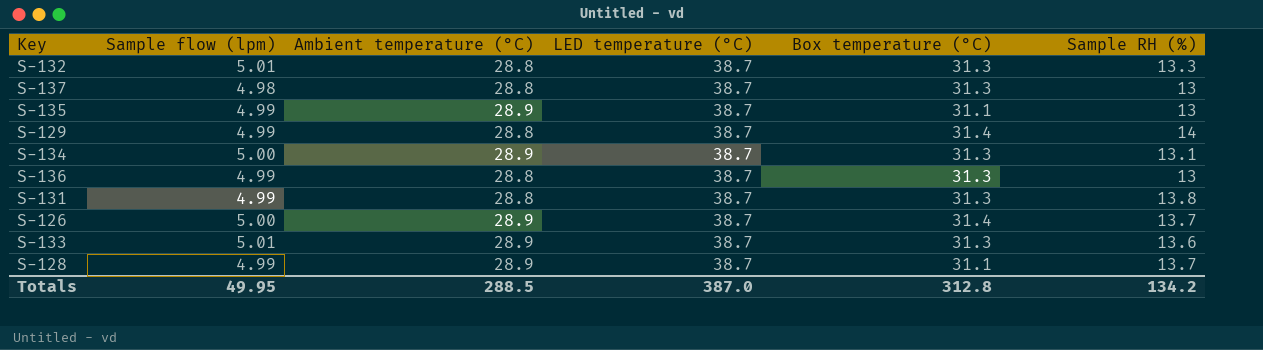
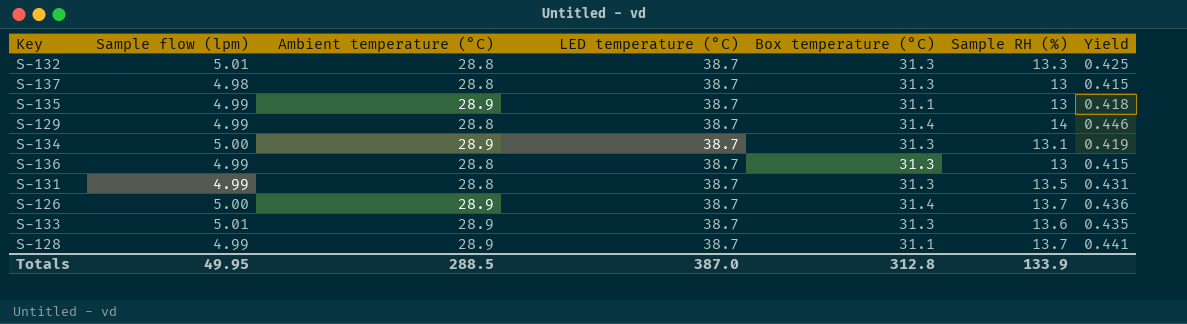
column Yield | formula: none -> [Sample RH (%)] / [Box temperature (°C)]
S-131 | Sample RH (%): 13.8 -> 13.5
Totals | Sample RH (%): 134.2 -> 133.9

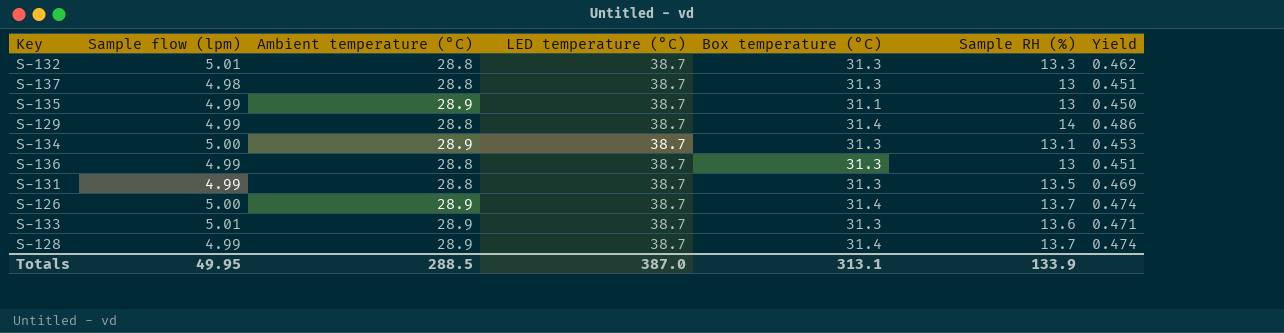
column Yield | formula: [Sample RH (%)] / [Box temperature (°C)] -> [Sample RH (%)] / [Ambient temperature (°C)]
S-128 | Box temperature (°C): 31.1 -> 31.4
Totals | Box temperature (°C): 312.8 -> 313.1

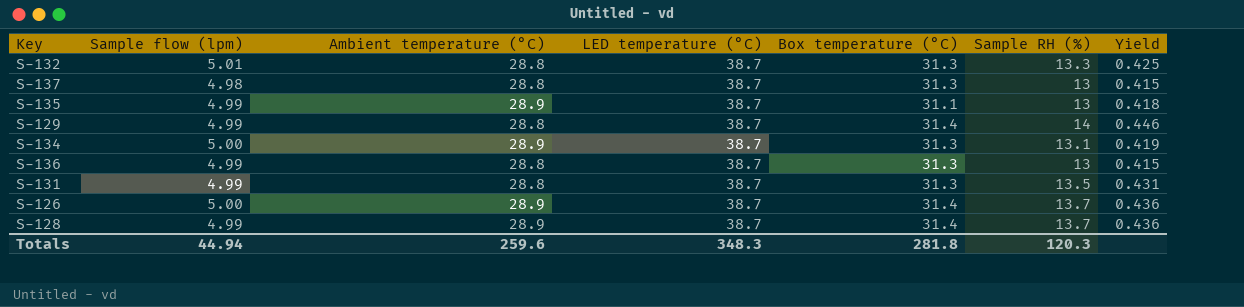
column Yield | formula: [Sample RH (%)] / [Ambient temperature (°C)] -> [Sample RH (%)] / [Box temperature (°C)]
row S-133: 5.01 | 28.9 | 38.7 | 31.3 | 13.6 | 0.471 -> none
Totals | Sample flow (lpm): 49.95 -> 44.94
Totals | Ambient temperature (°C): 288.5 -> 259.6
Totals | LED temperature (°C): 387.0 -> 348.3
Totals | Box temperature (°C): 313.1 -> 281.8
Totals | Sample RH (%): 133.9 -> 120.3

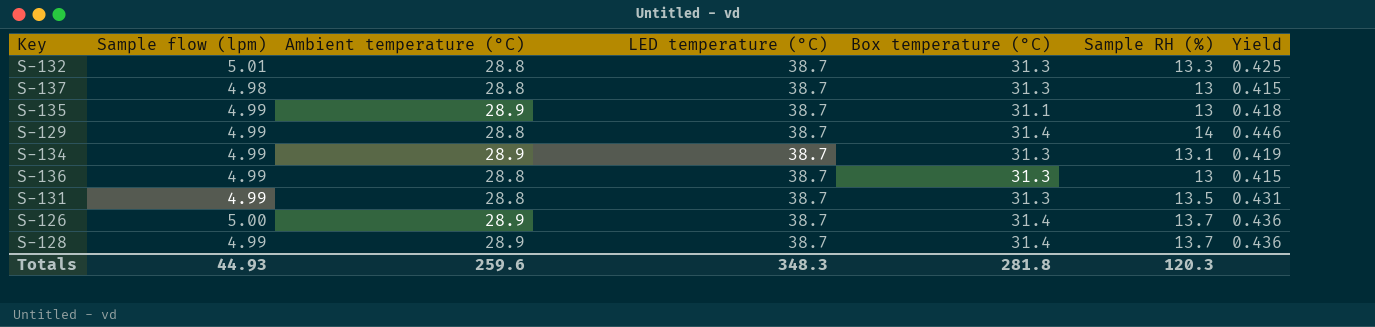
S-134 | Sample flow (lpm): 5.00 -> 4.99
Totals | Sample flow (lpm): 44.94 -> 44.93

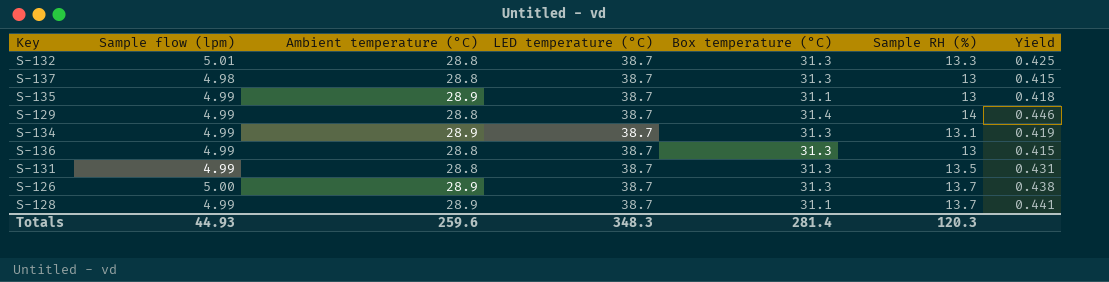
S-126 | Box temperature (°C): 31.4 -> 31.3
S-126 | Yield: 0.436 -> 0.438
S-128 | Box temperature (°C): 31.4 -> 31.1
S-128 | Yield: 0.436 -> 0.441
Totals | Box temperature (°C): 281.8 -> 281.4

